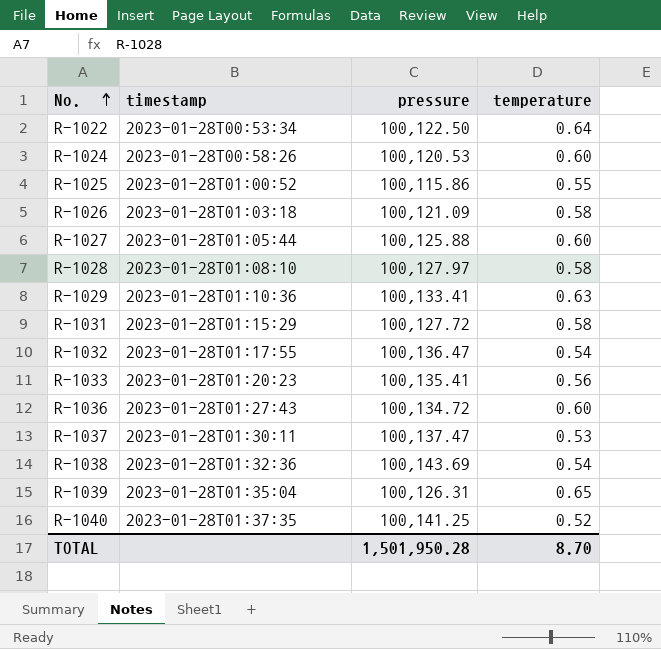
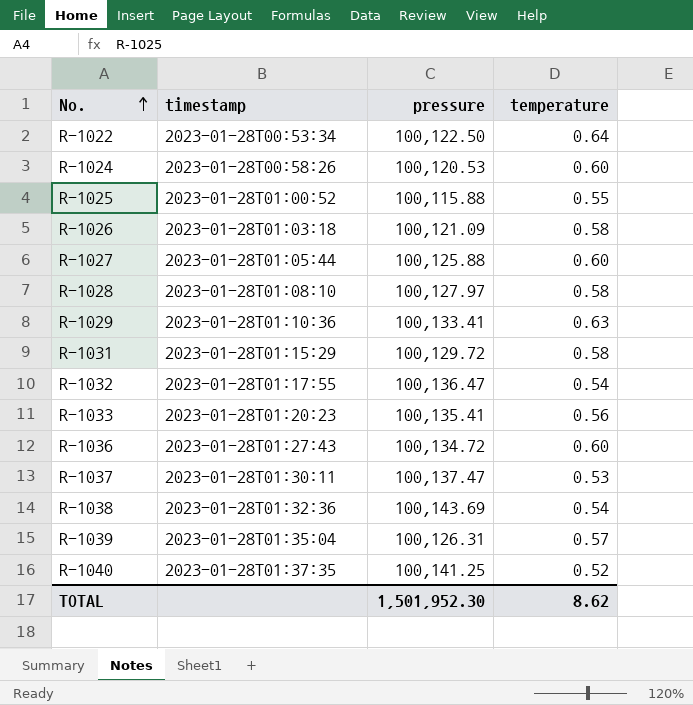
R-1025 | pressure: 100,115.86 -> 100,115.88
R-1031 | pressure: 100,127.72 -> 100,129.72
R-1039 | temperature: 0.65 -> 0.57
TOTAL | pressure: 1,501,950.28 -> 1,501,952.30
TOTAL | temperature: 8.70 -> 8.62

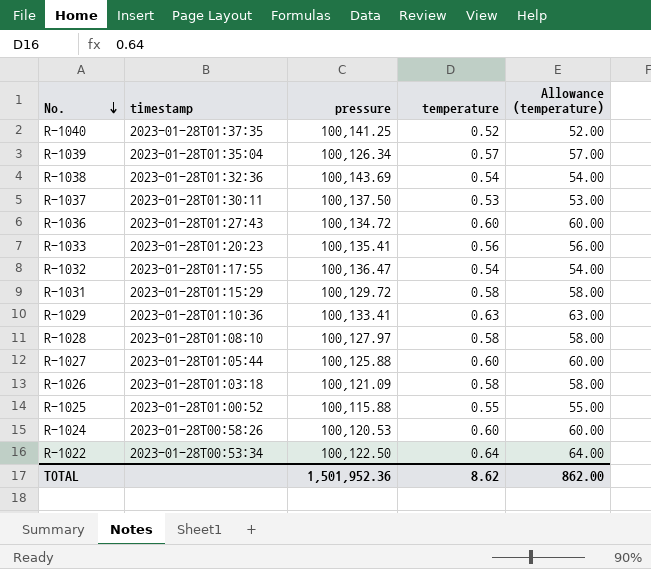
row order: No. ascending -> No. descending
column Allowance (temperature) | formula: none -> [temperature] * 100
R-1039 | pressure: 100,126.31 -> 100,126.34
R-1037 | pressure: 100,137.47 -> 100,137.50
TOTAL | pressure: 1,501,952.30 -> 1,501,952.36

